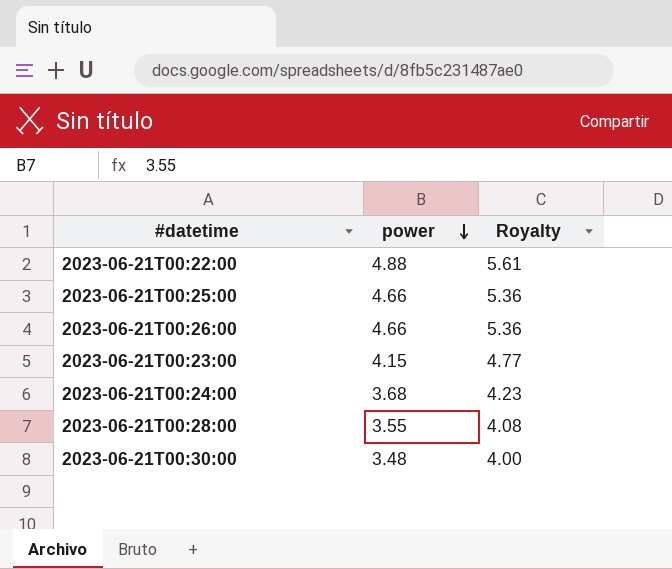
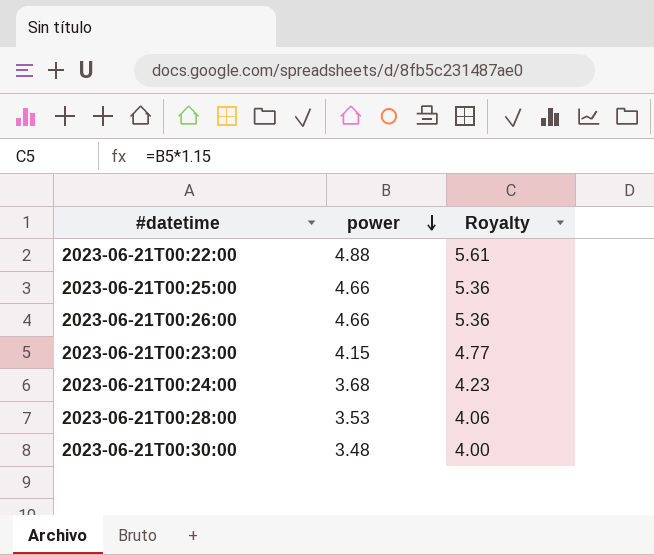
2023-06-21T00:28:00 | power: 3.55 -> 3.53
2023-06-21T00:28:00 | Royalty: 4.08 -> 4.06

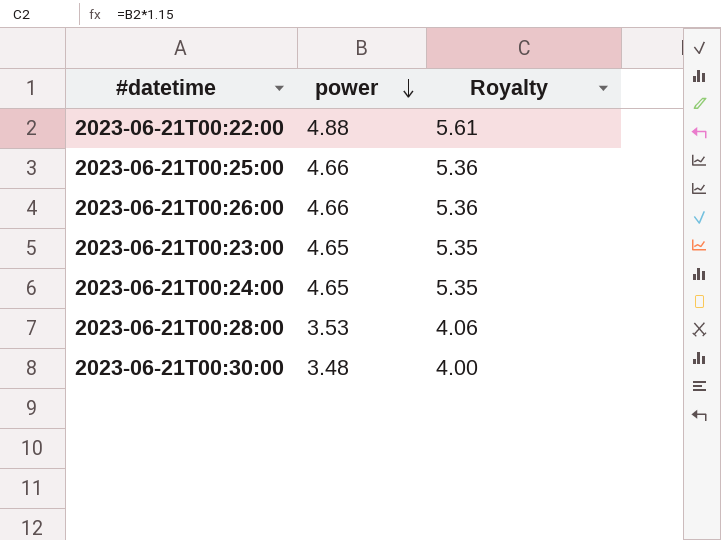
2023-06-21T00:23:00 | power: 4.15 -> 4.65
2023-06-21T00:23:00 | Royalty: 4.77 -> 5.35
2023-06-21T00:24:00 | power: 3.68 -> 4.65
2023-06-21T00:24:00 | Royalty: 4.23 -> 5.35

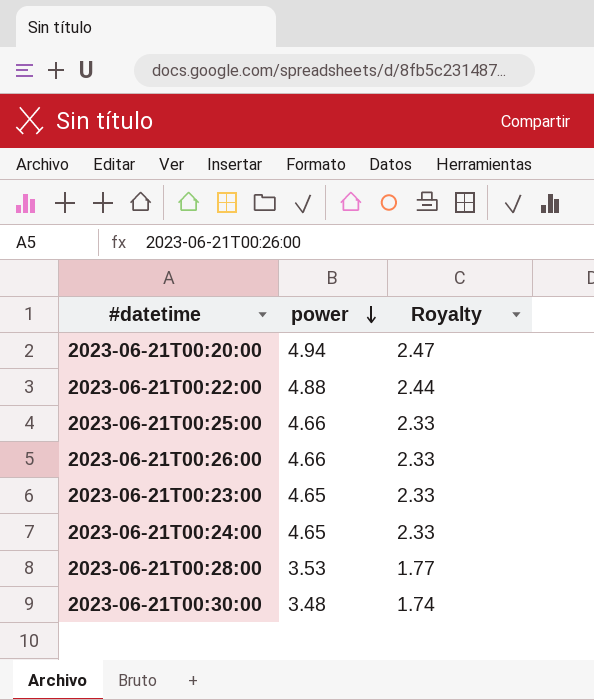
column Royalty | formula: [power] * 1.15 -> [power] * 0.5
row 2023-06-21T00:20:00: none -> 4.94 | 2.47

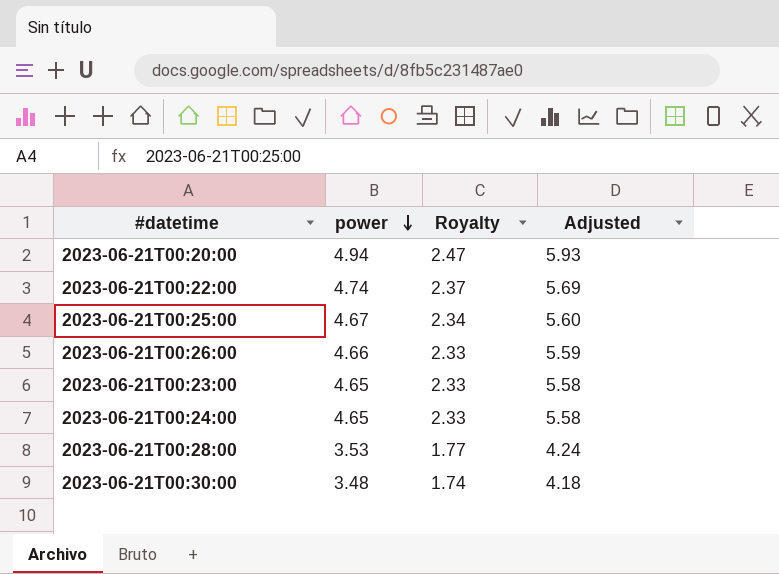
column Adjusted | formula: none -> [power] * 1.2
2023-06-21T00:22:00 | power: 4.88 -> 4.74
2023-06-21T00:22:00 | Royalty: 2.44 -> 2.37
2023-06-21T00:25:00 | power: 4.66 -> 4.67
2023-06-21T00:25:00 | Royalty: 2.33 -> 2.34

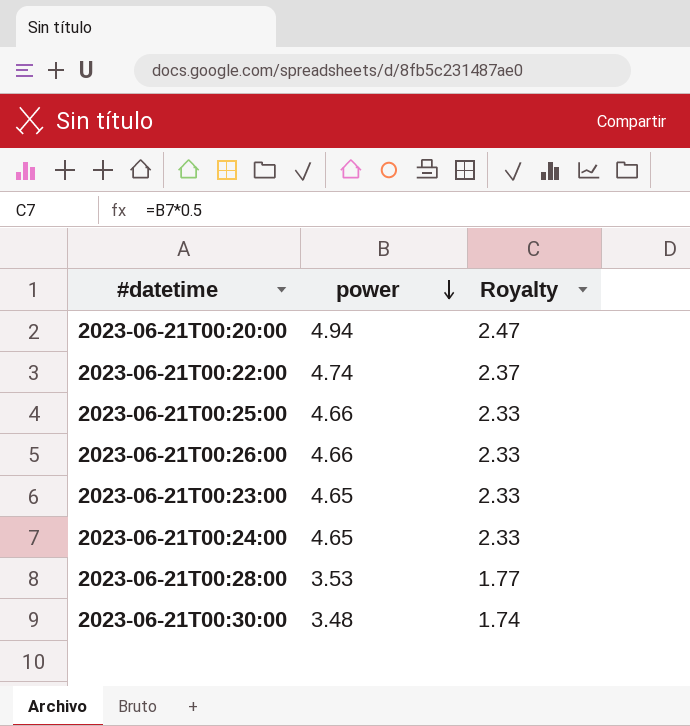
column Adjusted | formula: [power] * 1.2 -> none
2023-06-21T00:25:00 | power: 4.67 -> 4.66
2023-06-21T00:25:00 | Royalty: 2.34 -> 2.33

